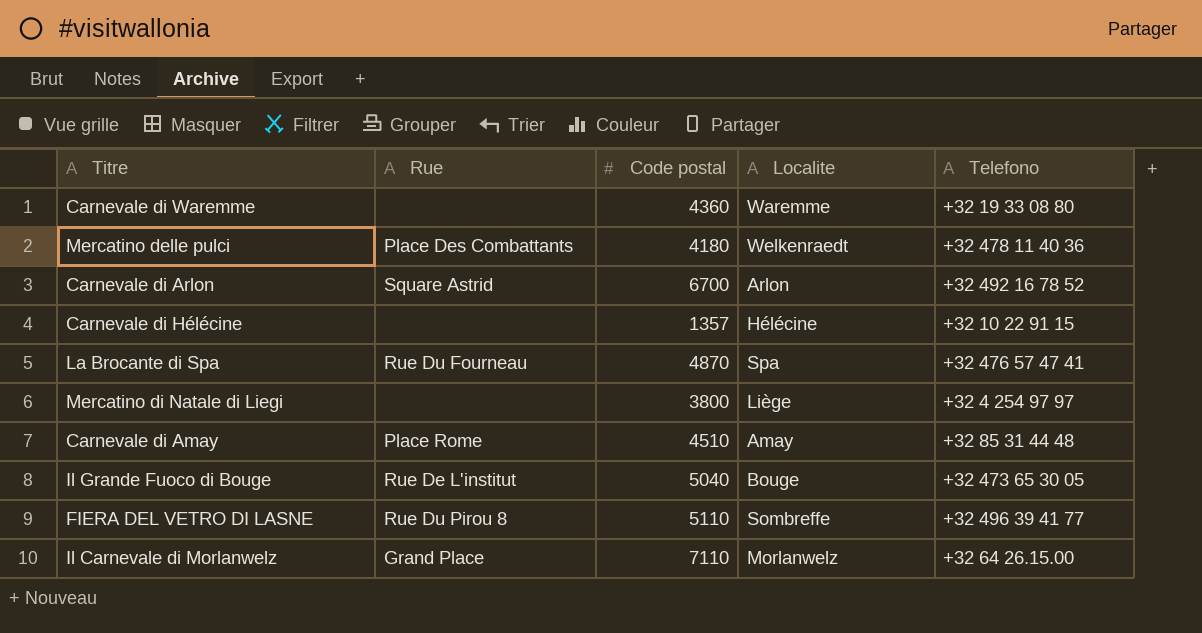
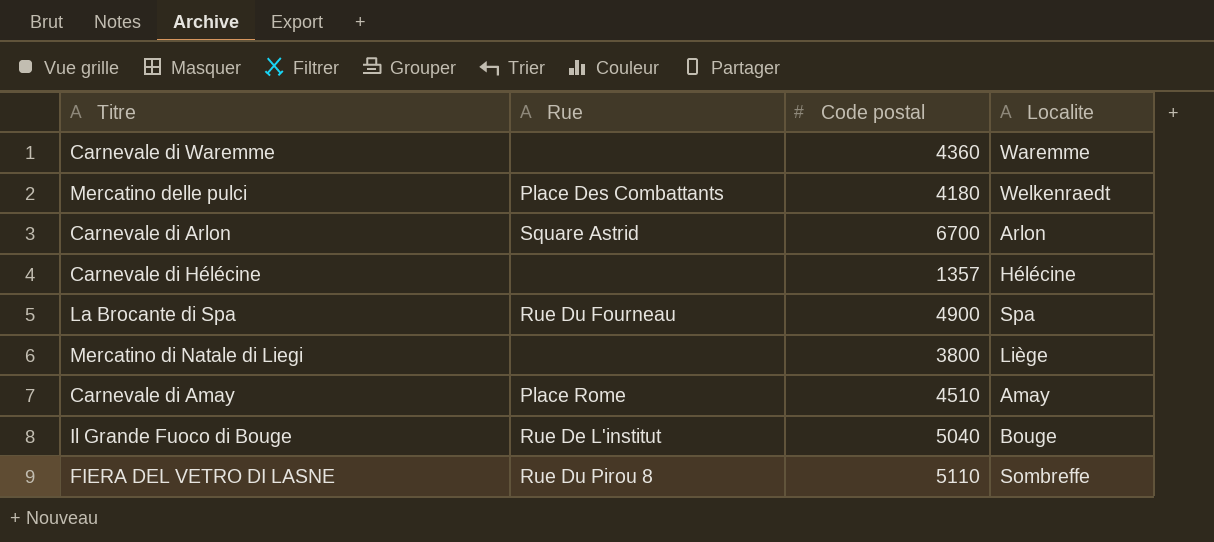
column Telefono | position: 5 -> none
row Il Carnevale di Morlanwelz: Grand Place | 7110 | Morlanwelz | +32 64 26.15.00 -> none
La Brocante di Spa | Code postal: 4870 -> 4900

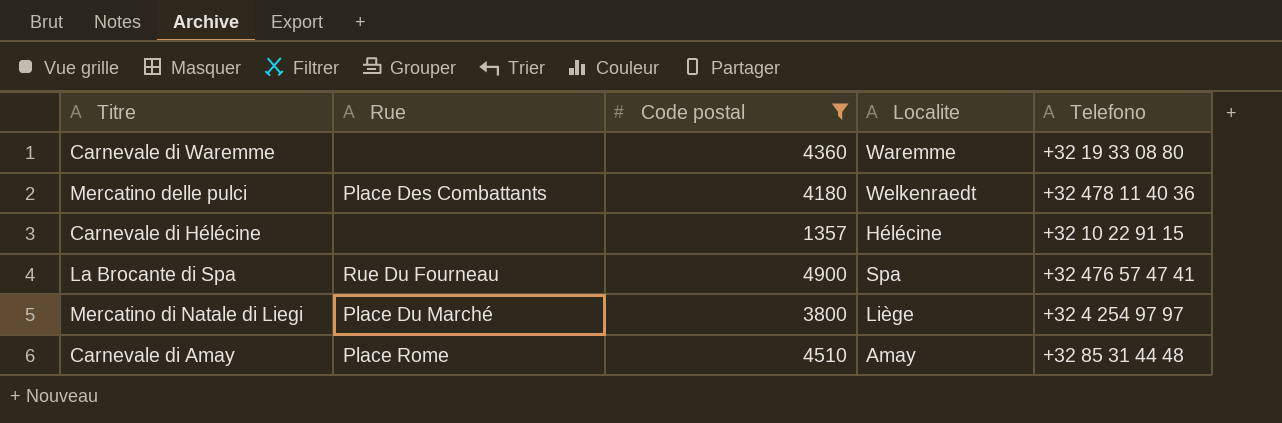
filter: none -> Code postal <= 4900
column Telefono | position: none -> 5
Mercatino di Natale di Liegi | Rue: none -> Place Du Marché

